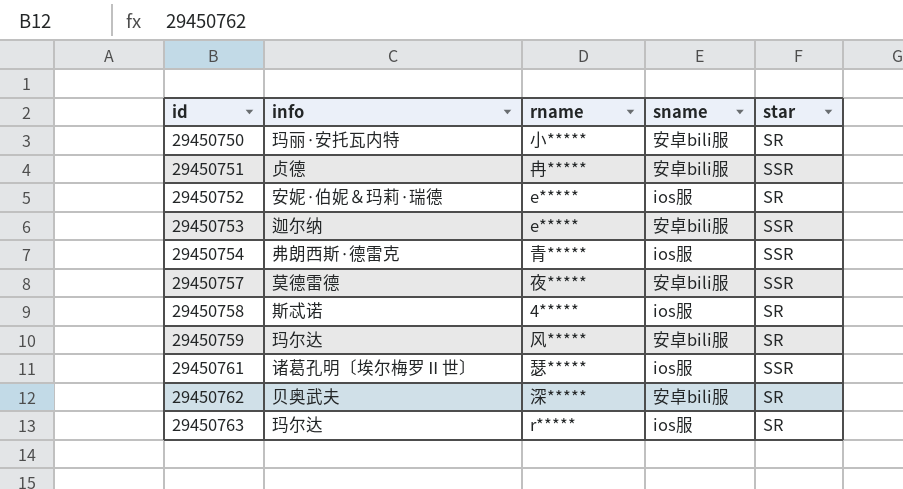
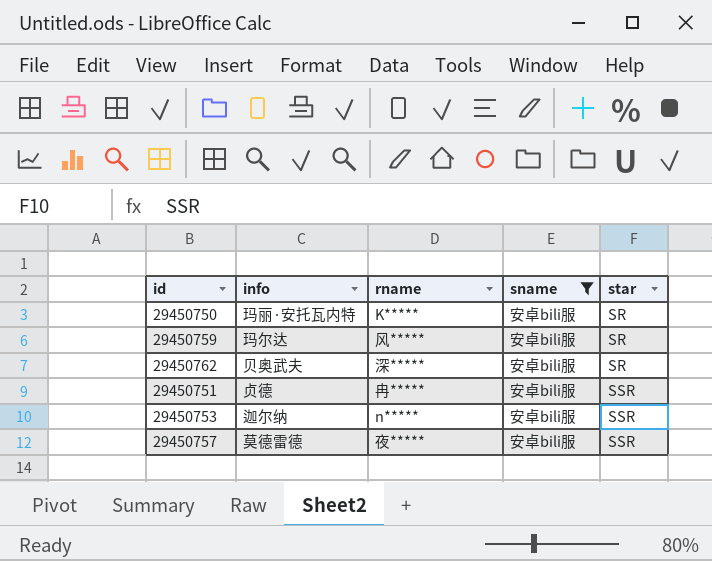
filter: none -> sname = 安卓bili服
row order: id ascending -> star ascending
29450750 | rname: 小***** -> K*****
29450753 | rname: e***** -> n*****

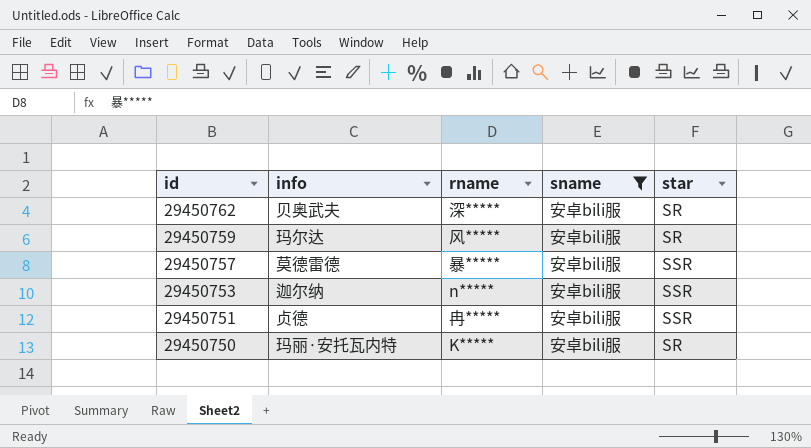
row order: star ascending -> id descending
29450757 | rname: 夜***** -> 暴*****

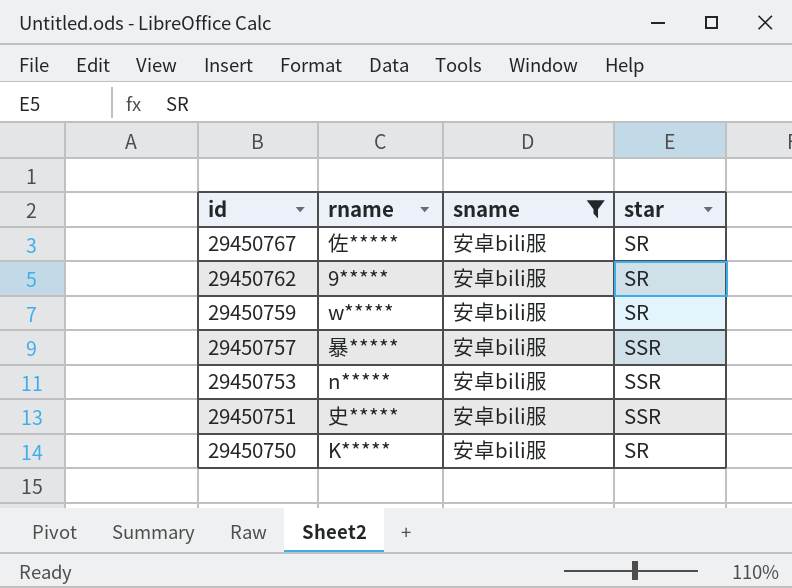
column info | position: 2 -> none
row 29450767: none -> 佐***** | 安卓bili服 | SR
29450762 | rname: 深***** -> 9*****
29450759 | rname: 风***** -> w*****
29450751 | rname: 冉***** -> 史*****

